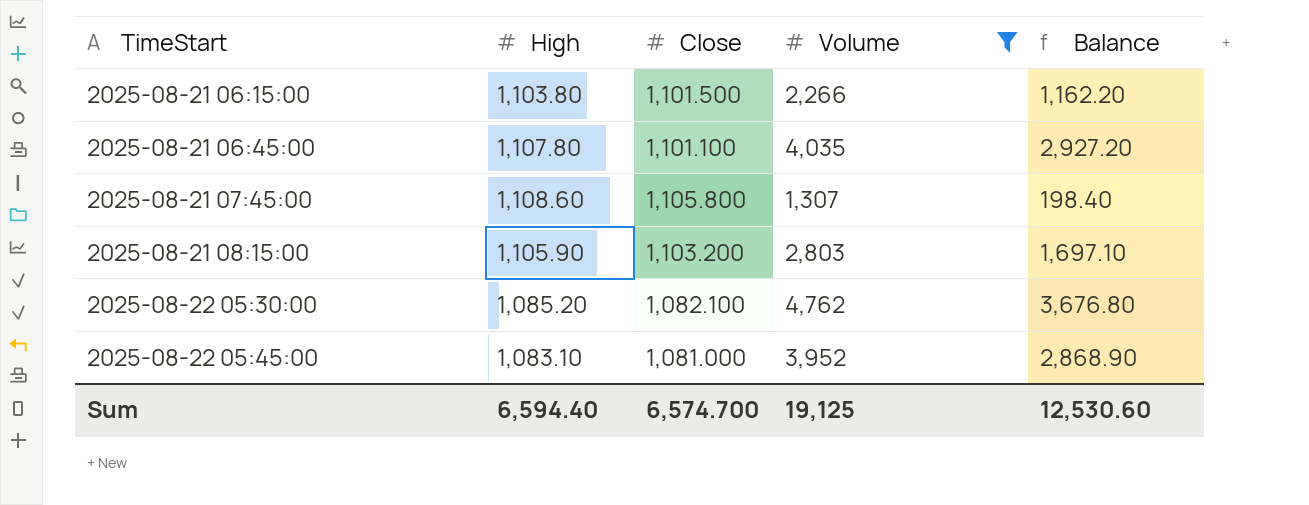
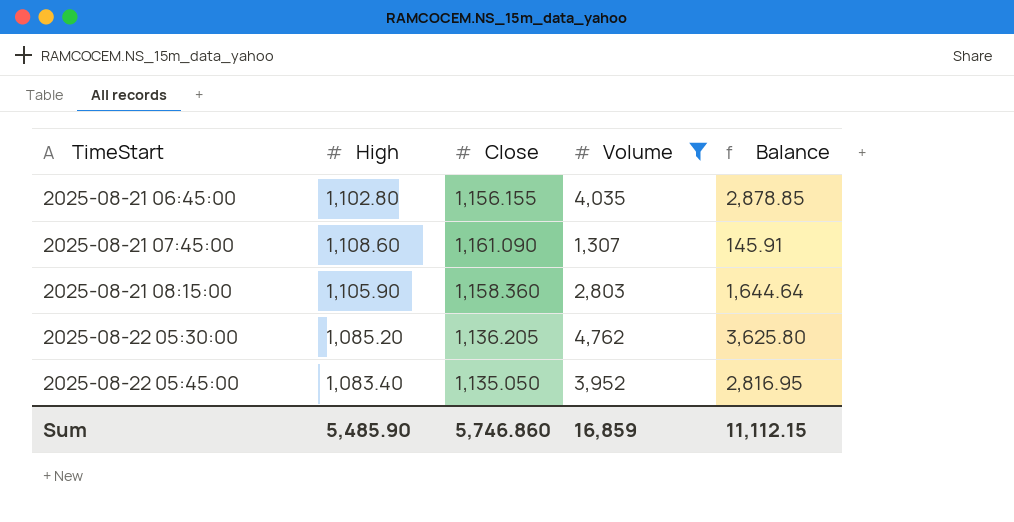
column Balance | formula: [Volume] - [High] -> [Volume] - [Close]
row 2025-08-21 06:15:00: 1,103.80 | 1,101.500 | 2,266 | 1,162.20 -> none
2025-08-21 06:45:00 | High: 1,107.80 -> 1,102.80
2025-08-21 06:45:00 | Close: 1,101.100 -> 1,156.155
2025-08-21 07:45:00 | Close: 1,105.800 -> 1,161.090
2025-08-21 08:15:00 | Close: 1,103.200 -> 1,158.360
2025-08-22 05:30:00 | Close: 1,082.100 -> 1,136.205
2025-08-22 05:45:00 | High: 1,083.10 -> 1,083.40
2025-08-22 05:45:00 | Close: 1,081.000 -> 1,135.050
Sum | High: 6,594.40 -> 5,485.90
Sum | Close: 6,574.700 -> 5,746.860
Sum | Volume: 19,125 -> 16,859
Sum | Balance: 12,530.60 -> 11,112.15

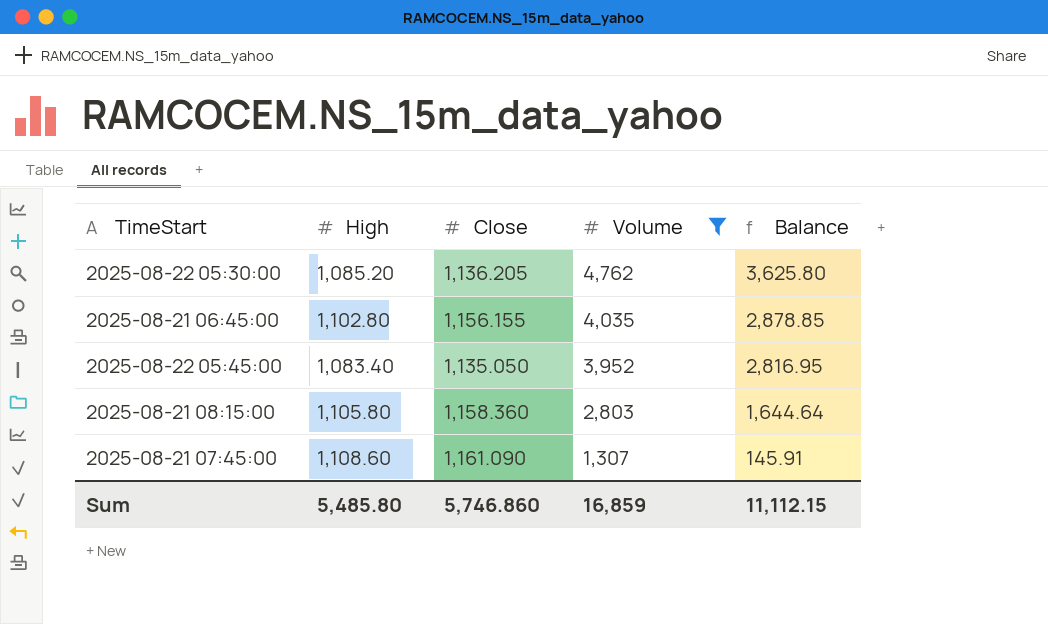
row order: TimeStart ascending -> Volume descending
2025-08-21 08:15:00 | High: 1,105.90 -> 1,105.80
Sum | High: 5,485.90 -> 5,485.80

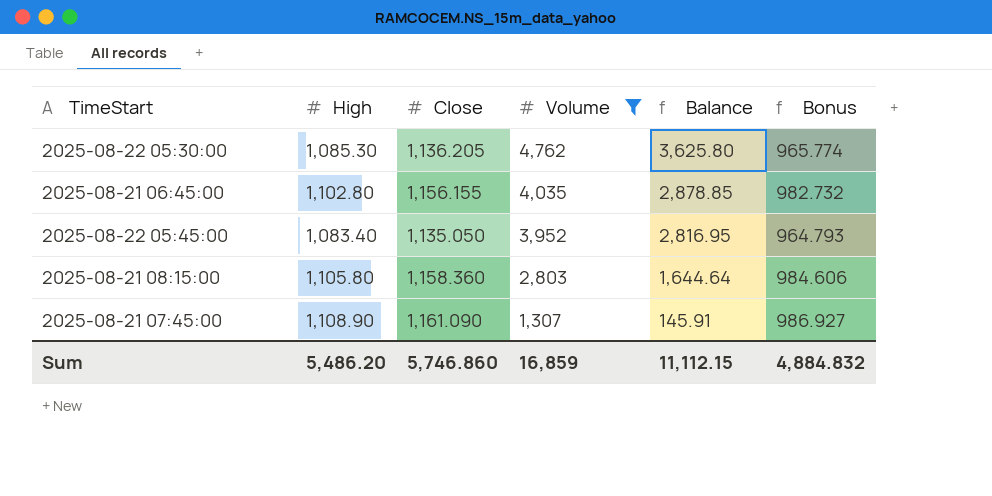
column Bonus | formula: none -> [Close] * 0.85
2025-08-22 05:30:00 | High: 1,085.20 -> 1,085.30
2025-08-21 07:45:00 | High: 1,108.60 -> 1,108.90
Sum | High: 5,485.80 -> 5,486.20

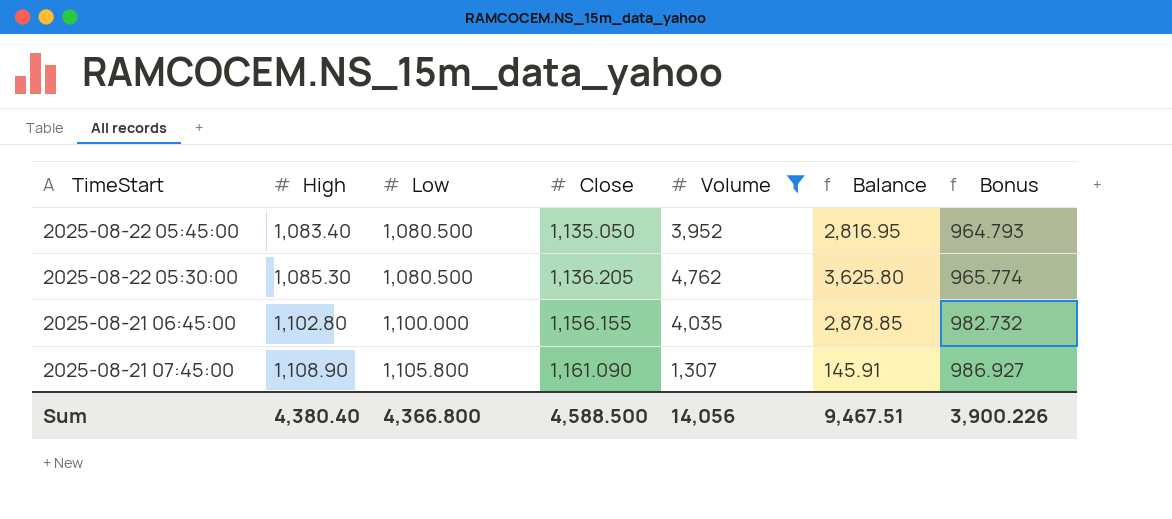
row order: Volume descending -> High ascending
column Low | position: none -> 3
row 2025-08-21 08:15:00: 1,105.80 | 1,158.360 | 2,803 | 1,644.64 | 984.606 -> none
Sum | High: 5,486.20 -> 4,380.40
Sum | Close: 5,746.860 -> 4,588.500
Sum | Volume: 16,859 -> 14,056
Sum | Balance: 11,112.15 -> 9,467.51
Sum | Bonus: 4,884.832 -> 3,900.226

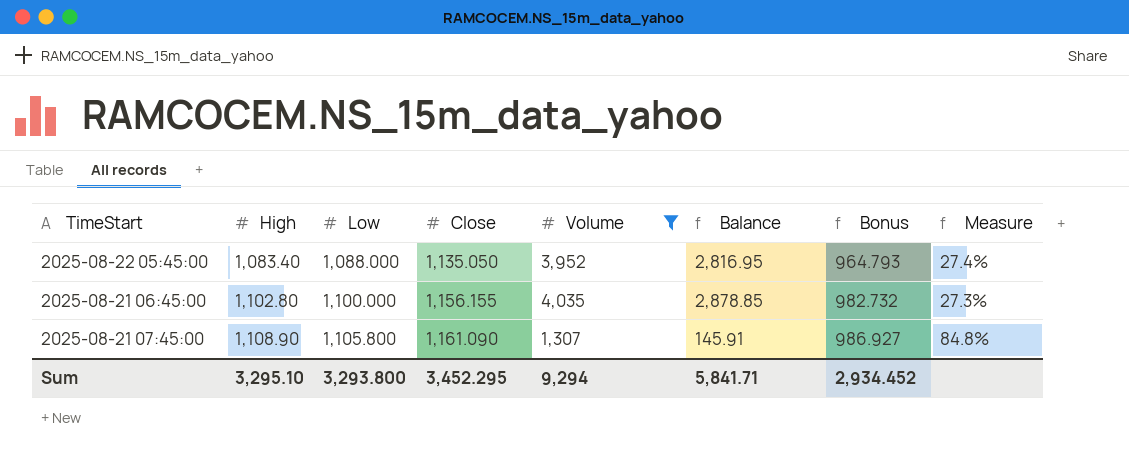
column Measure | formula: none -> [High] / [Volume]
row 2025-08-22 05:30:00: 1,085.30 | 1,080.500 | 1,136.205 | 4,762 | 3,625.80 | 965.774 -> none
2025-08-22 05:45:00 | Low: 1,080.500 -> 1,088.000
Sum | High: 4,380.40 -> 3,295.10
Sum | Low: 4,366.800 -> 3,293.800
Sum | Close: 4,588.500 -> 3,452.295
Sum | Volume: 14,056 -> 9,294
Sum | Balance: 9,467.51 -> 5,841.71
Sum | Bonus: 3,900.226 -> 2,934.452

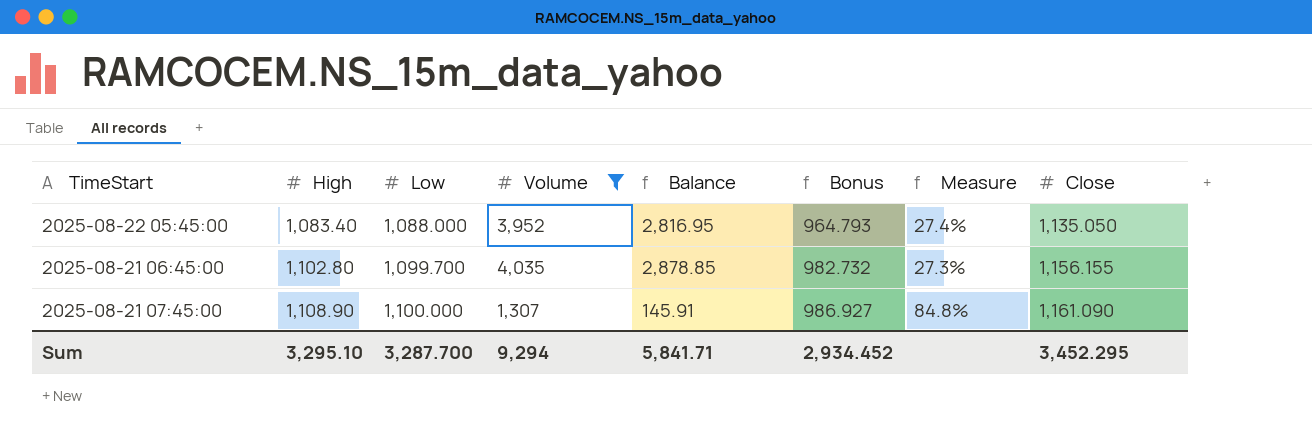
column Close | position: 4 -> 8
2025-08-21 06:45:00 | Low: 1,100.000 -> 1,099.700
2025-08-21 07:45:00 | Low: 1,105.800 -> 1,100.000
Sum | Low: 3,293.800 -> 3,287.700

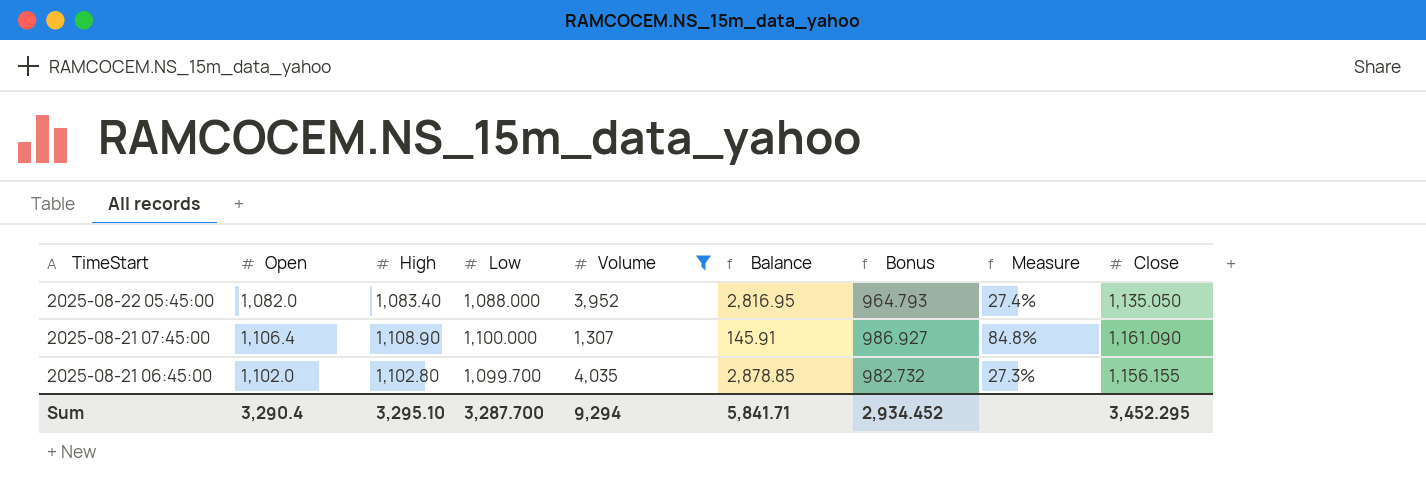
row order: High ascending -> TimeStart descending
column Open | position: none -> 2

